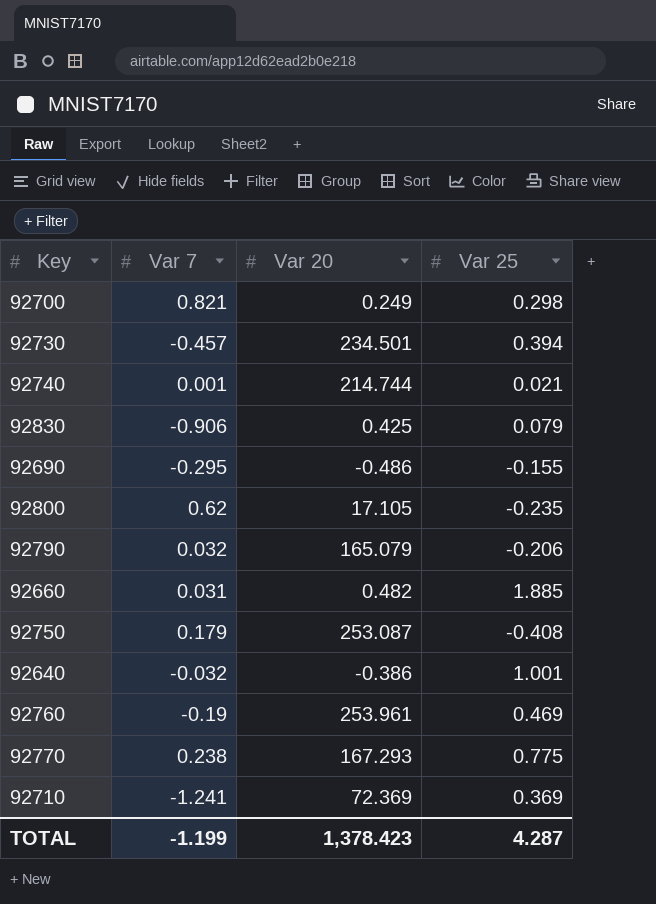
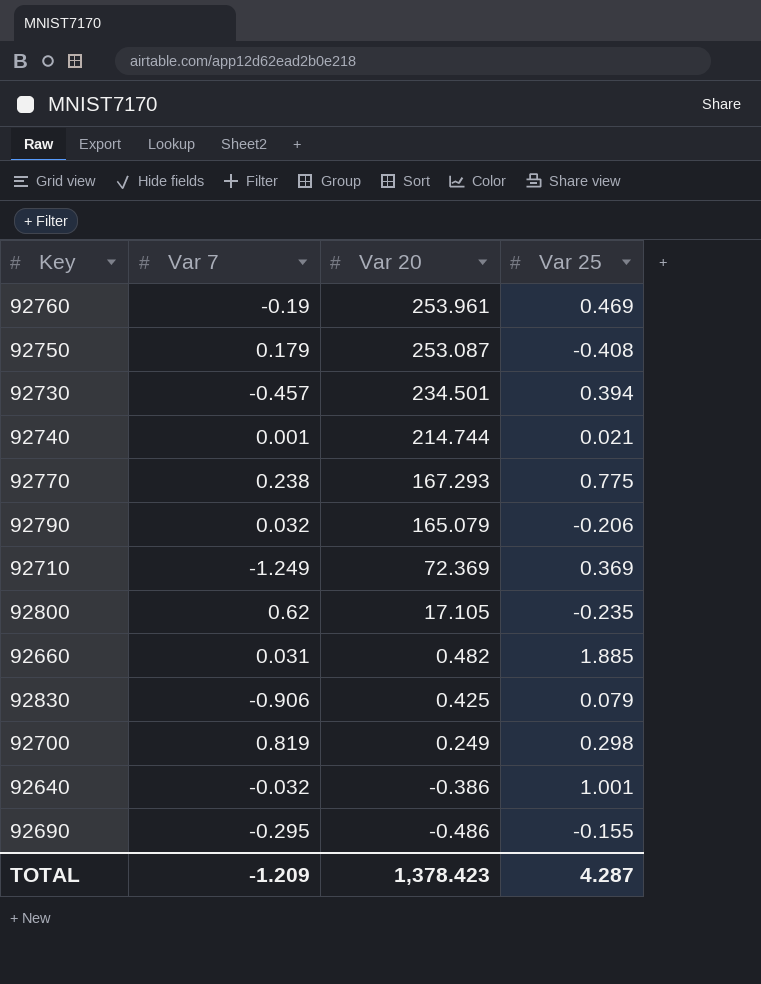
row order: none -> Var 20 descending
92710 | Var 7: -1.241 -> -1.249
92700 | Var 7: 0.821 -> 0.819
TOTAL | Var 7: -1.199 -> -1.209

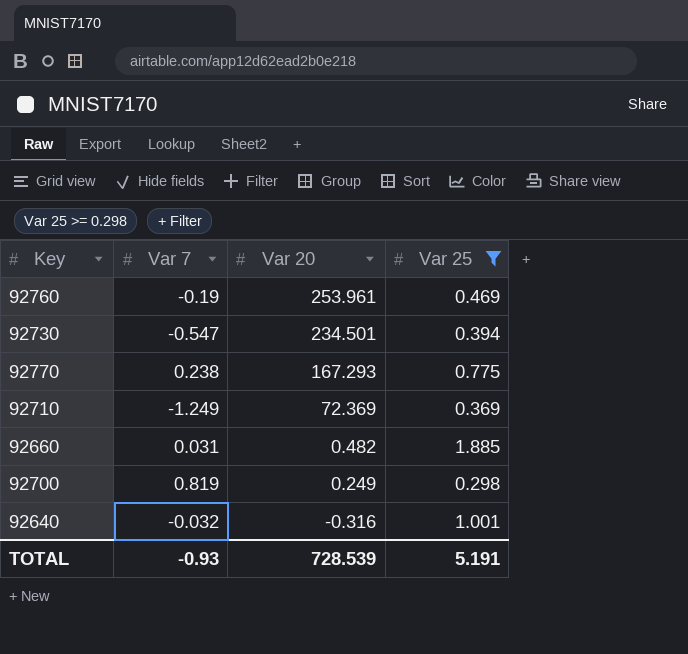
filter: none -> Var 25 >= 0.298
92730 | Var 7: -0.457 -> -0.547
92640 | Var 20: -0.386 -> -0.316
TOTAL | Var 7: -1.209 -> -0.93
TOTAL | Var 20: 1,378.423 -> 728.539
TOTAL | Var 25: 4.287 -> 5.191

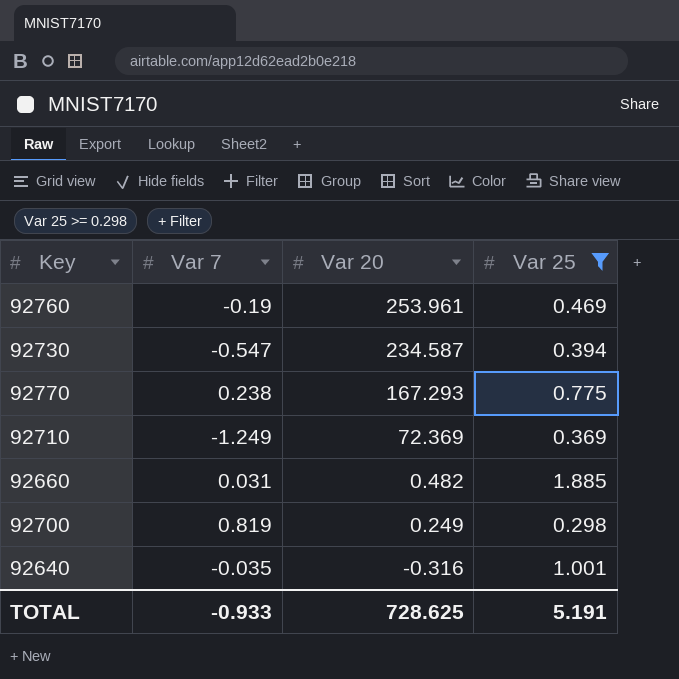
92730 | Var 20: 234.501 -> 234.587
92640 | Var 7: -0.032 -> -0.035
TOTAL | Var 7: -0.93 -> -0.933
TOTAL | Var 20: 728.539 -> 728.625

